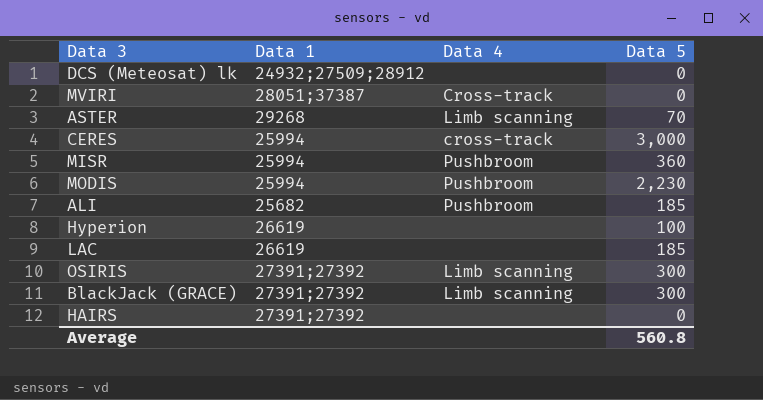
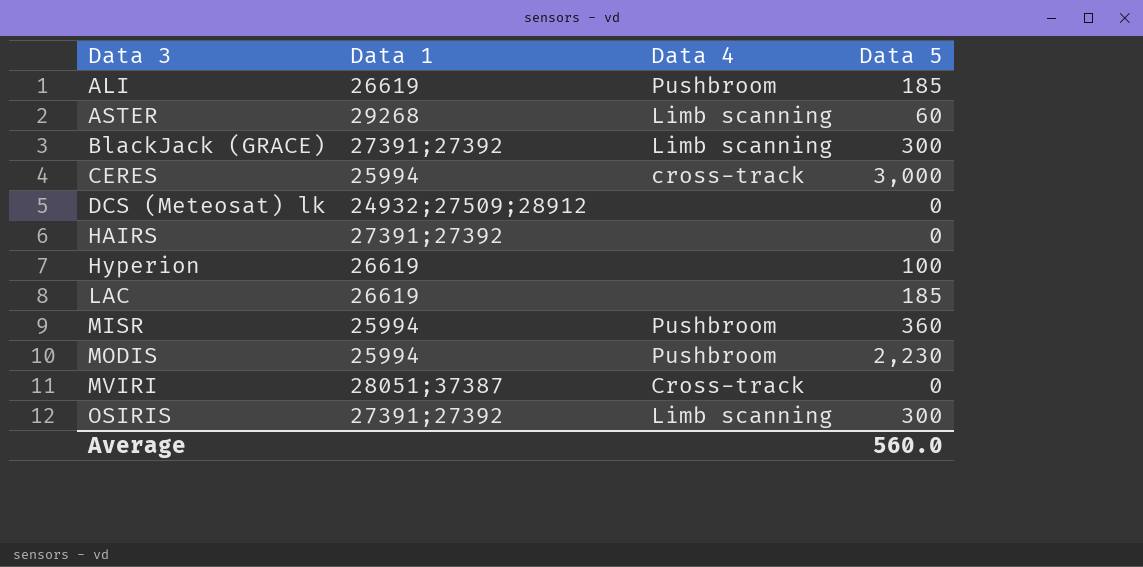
row order: none -> Data 3 ascending
ALI | Data 1: 25682 -> 26619
ASTER | Data 5: 70 -> 60
Average | Data 5: 560.8 -> 560.0

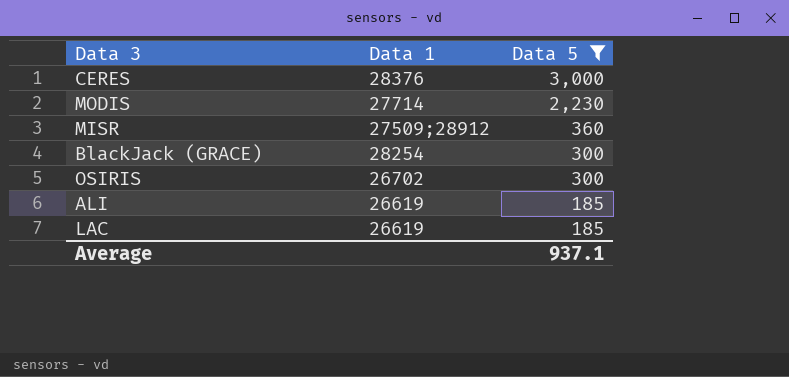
filter: none -> Data 5 >= 185
row order: Data 3 ascending -> Data 5 descending
column Data 4 | position: 3 -> none
CERES | Data 1: 25994 -> 28376
MODIS | Data 1: 25994 -> 27714
MISR | Data 1: 25994 -> 27509;28912
BlackJack (GRACE) | Data 1: 27391;27392 -> 28254
OSIRIS | Data 1: 27391;27392 -> 26702
Average | Data 5: 560.0 -> 937.1

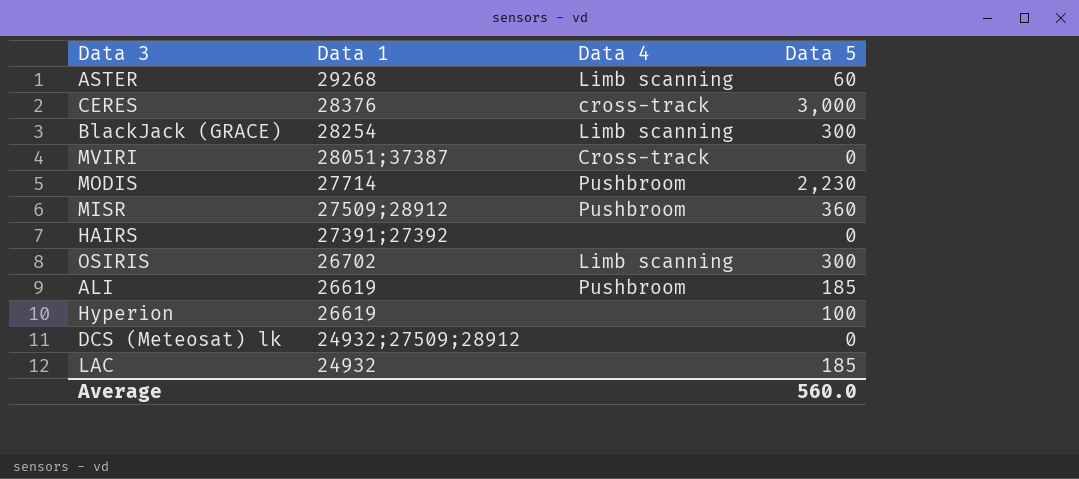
filter: Data 5 >= 185 -> none
row order: Data 5 descending -> Data 1 descending
column Data 4 | position: none -> 3
LAC | Data 1: 26619 -> 24932
Average | Data 5: 937.1 -> 560.0

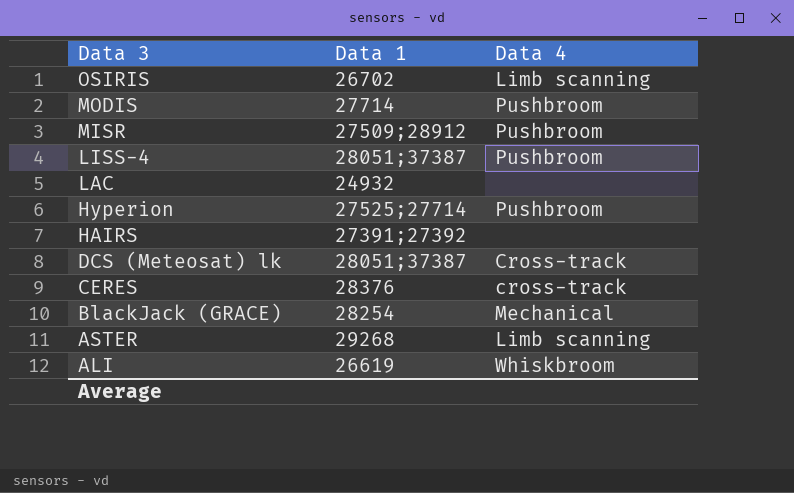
row order: Data 1 descending -> Data 3 descending
column Data 5 | position: 4 -> none
row MVIRI: 28051;37387 | Cross-track | 0 -> none
row LISS-4: none -> 28051;37387 | Pushbroom
Hyperion | Data 1: 26619 -> 27525;27714
Hyperion | Data 4: none -> Pushbroom
DCS (Meteosat) lk | Data 1: 24932;27509;28912 -> 28051;37387
DCS (Meteosat) lk | Data 4: none -> Cross-track
BlackJack (GRACE) | Data 4: Limb scanning -> Mechanical
ALI | Data 4: Pushbroom -> Whiskbroom

